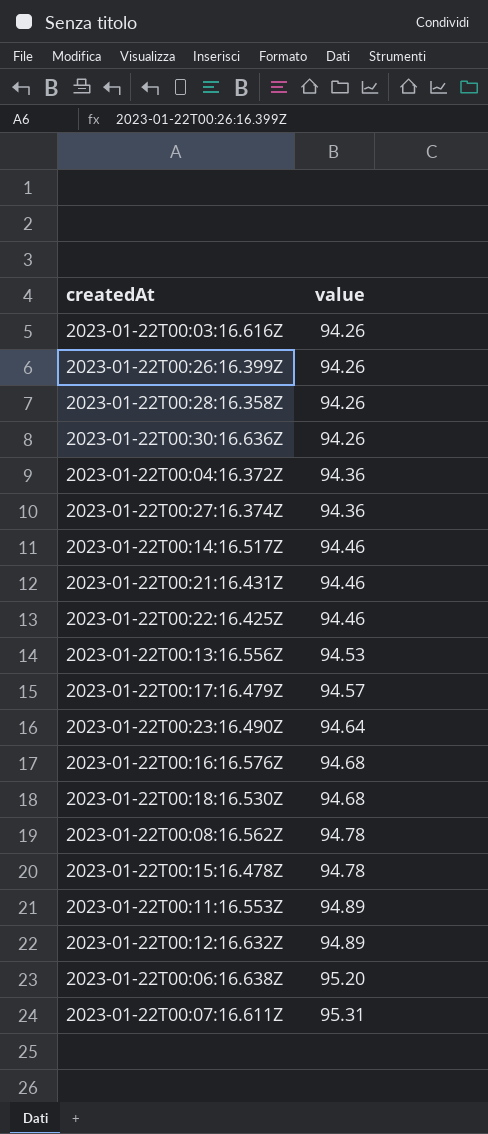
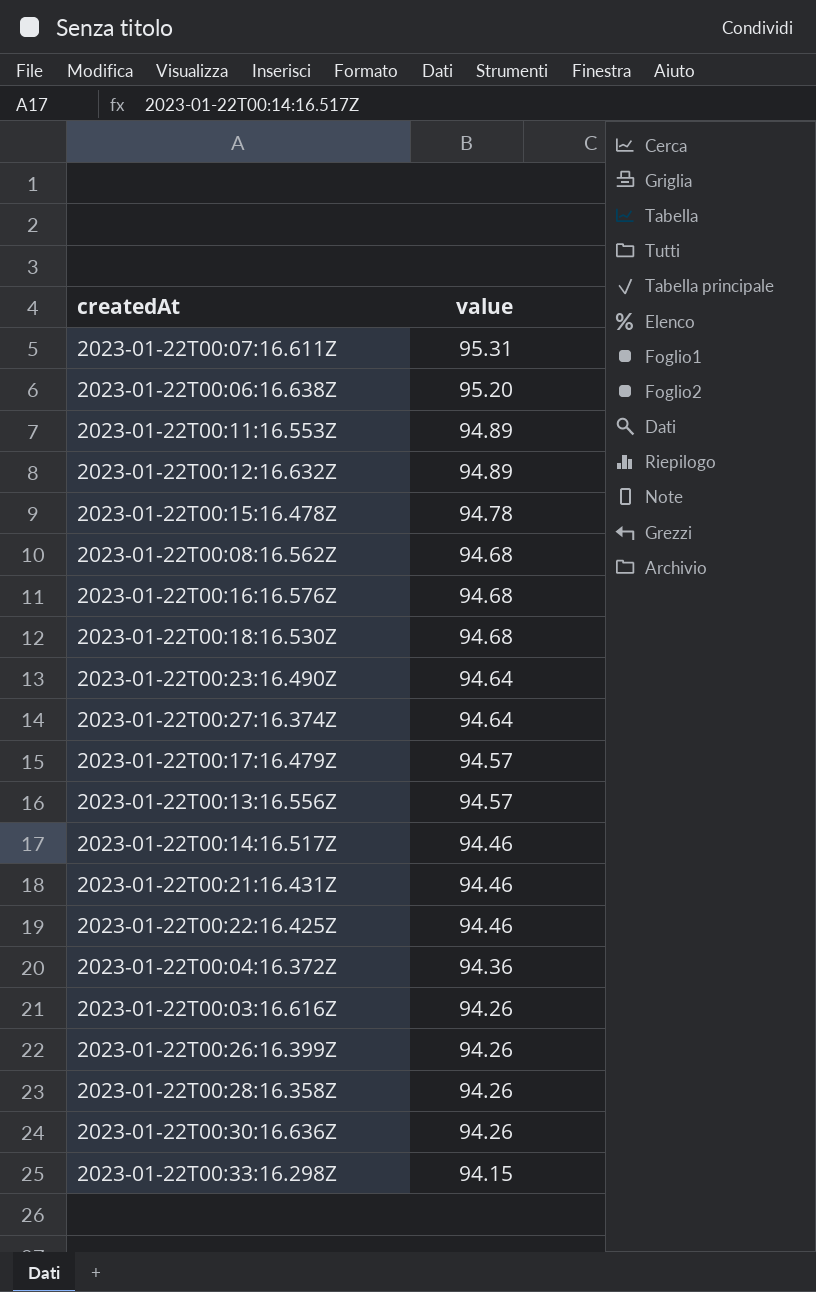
row order: value ascending -> value descending
2023-01-22T00:08:16.562Z | value: 94.78 -> 94.68
2023-01-22T00:27:16.374Z | value: 94.36 -> 94.64
2023-01-22T00:13:16.556Z | value: 94.53 -> 94.57
row 2023-01-22T00:33:16.298Z: none -> 94.15

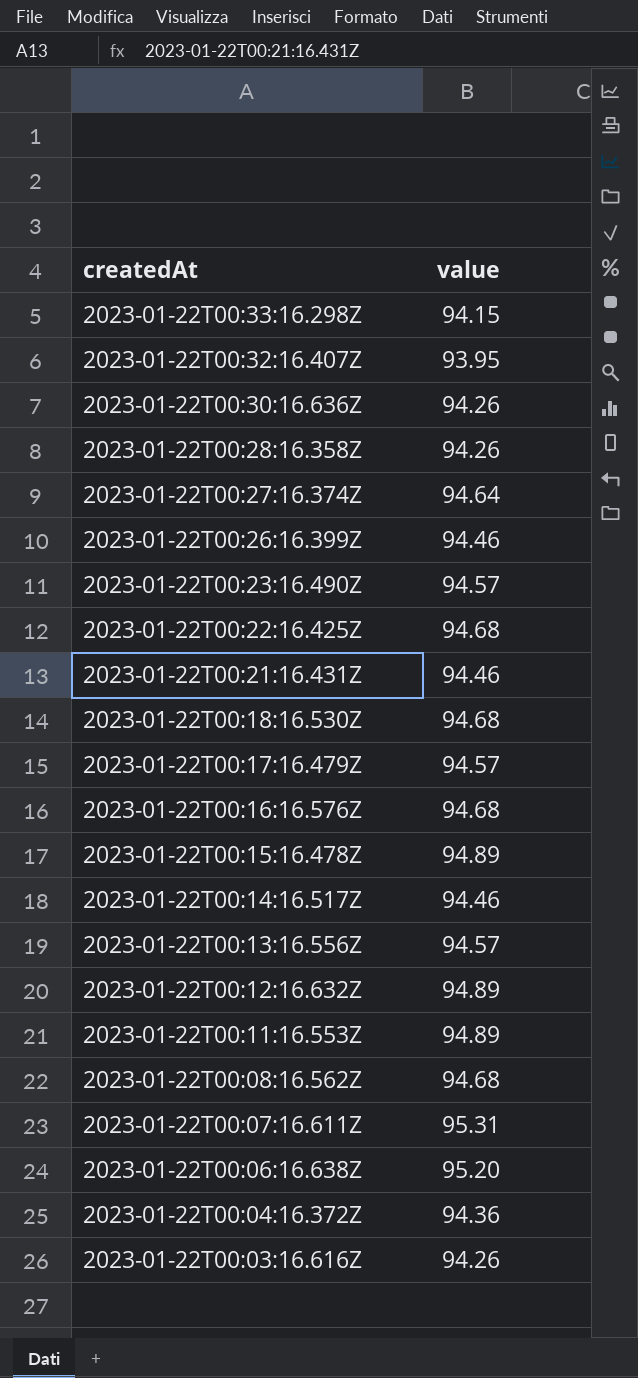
row order: value descending -> createdAt descending
row 2023-01-22T00:32:16.407Z: none -> 93.95
2023-01-22T00:26:16.399Z | value: 94.26 -> 94.46
2023-01-22T00:23:16.490Z | value: 94.64 -> 94.57
2023-01-22T00:22:16.425Z | value: 94.46 -> 94.68
2023-01-22T00:15:16.478Z | value: 94.78 -> 94.89

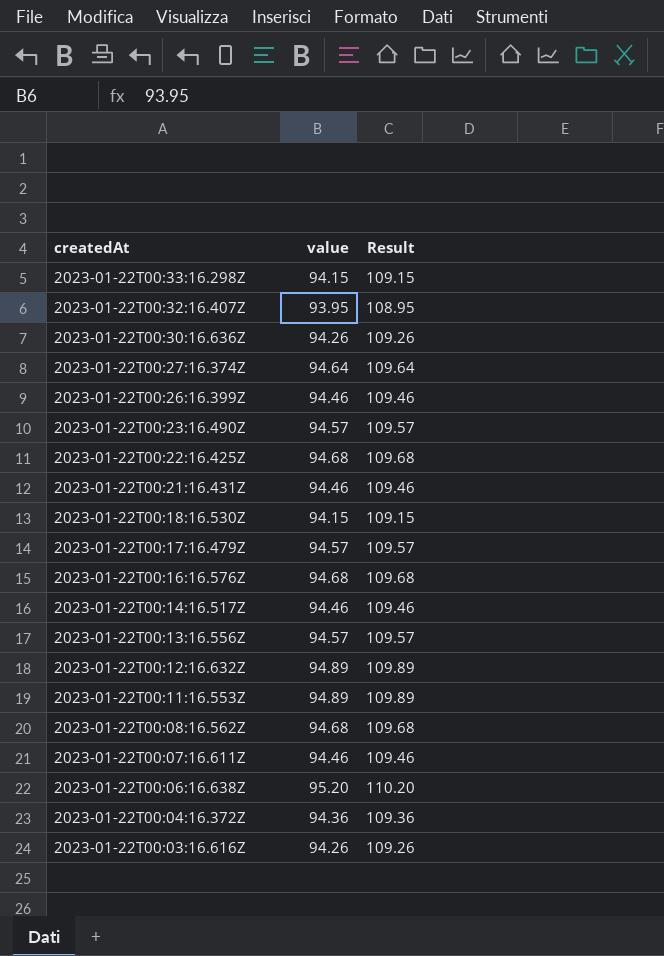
column Result | formula: none -> [value] + 15
row 2023-01-22T00:28:16.358Z: 94.26 -> none
row 2023-01-22T00:15:16.478Z: 94.89 -> none
2023-01-22T00:18:16.530Z | value: 94.68 -> 94.15
2023-01-22T00:07:16.611Z | value: 95.31 -> 94.46

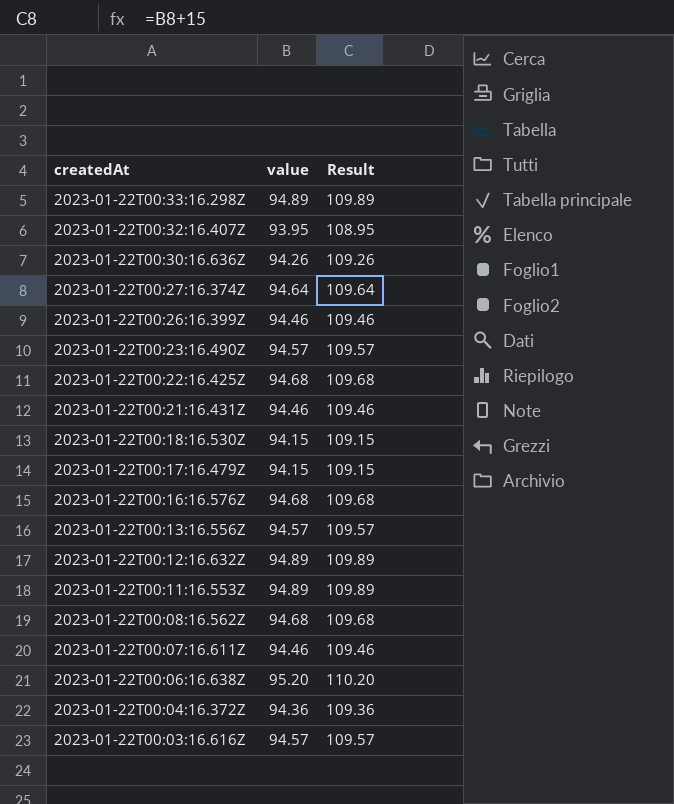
row 2023-01-22T00:14:16.517Z: 94.46 | 109.46 -> none
2023-01-22T00:33:16.298Z | value: 94.15 -> 94.89
2023-01-22T00:33:16.298Z | Result: 109.15 -> 109.89
2023-01-22T00:17:16.479Z | value: 94.57 -> 94.15
2023-01-22T00:17:16.479Z | Result: 109.57 -> 109.15
2023-01-22T00:03:16.616Z | value: 94.26 -> 94.57
2023-01-22T00:03:16.616Z | Result: 109.26 -> 109.57

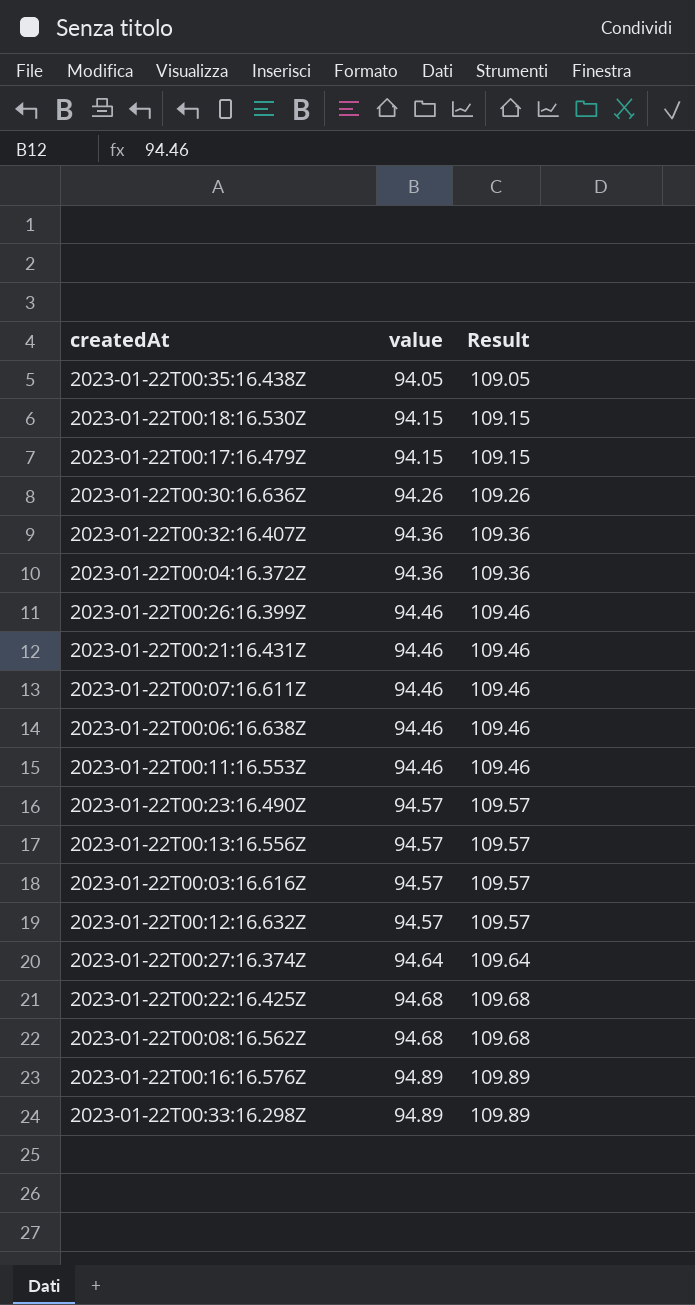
row order: createdAt descending -> value ascending
row 2023-01-22T00:35:16.438Z: none -> 94.05 | 109.05
2023-01-22T00:32:16.407Z | value: 93.95 -> 94.36
2023-01-22T00:32:16.407Z | Result: 108.95 -> 109.36
2023-01-22T00:06:16.638Z | value: 95.20 -> 94.46
2023-01-22T00:06:16.638Z | Result: 110.20 -> 109.46
2023-01-22T00:11:16.553Z | value: 94.89 -> 94.46
2023-01-22T00:11:16.553Z | Result: 109.89 -> 109.46
2023-01-22T00:12:16.632Z | value: 94.89 -> 94.57
2023-01-22T00:12:16.632Z | Result: 109.89 -> 109.57
2023-01-22T00:16:16.576Z | value: 94.68 -> 94.89
2023-01-22T00:16:16.576Z | Result: 109.68 -> 109.89

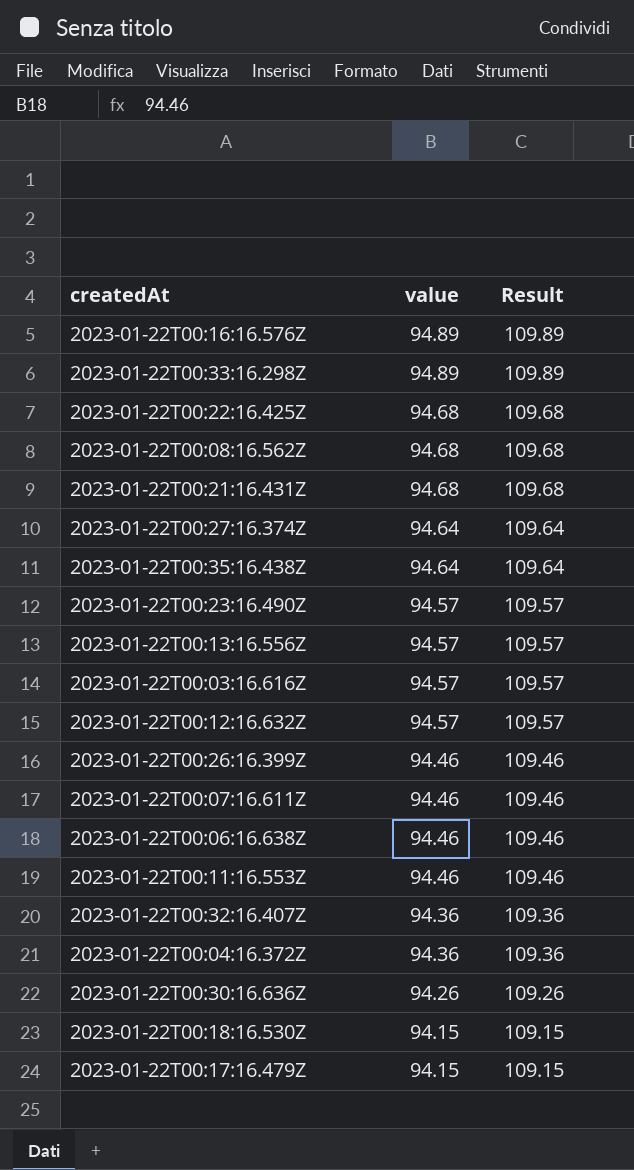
row order: value ascending -> value descending
2023-01-22T00:21:16.431Z | value: 94.46 -> 94.68
2023-01-22T00:21:16.431Z | Result: 109.46 -> 109.68
2023-01-22T00:35:16.438Z | value: 94.05 -> 94.64
2023-01-22T00:35:16.438Z | Result: 109.05 -> 109.64

